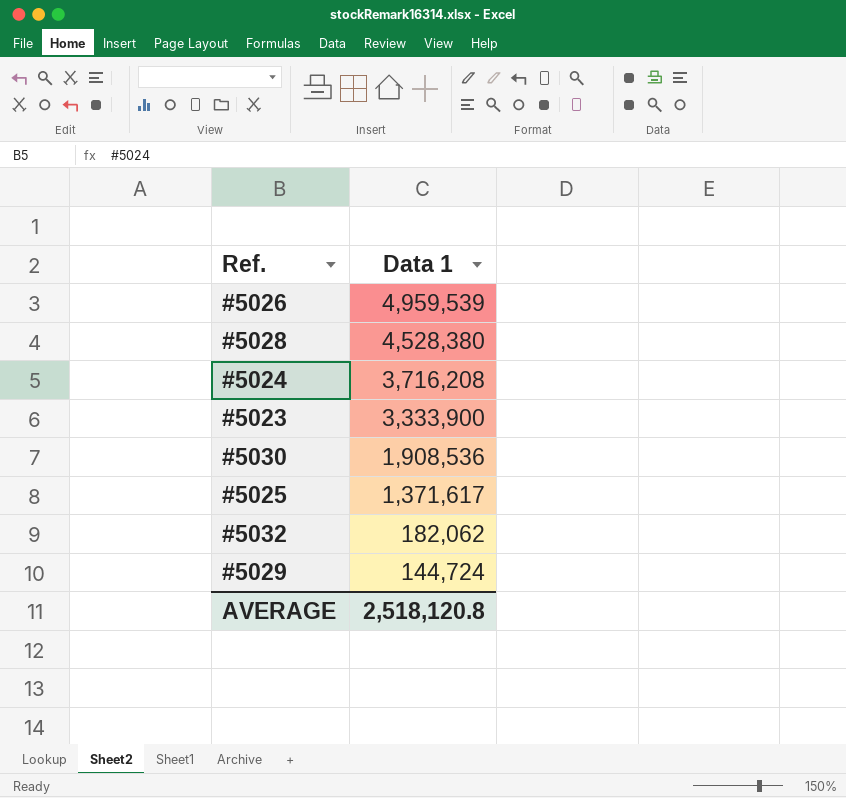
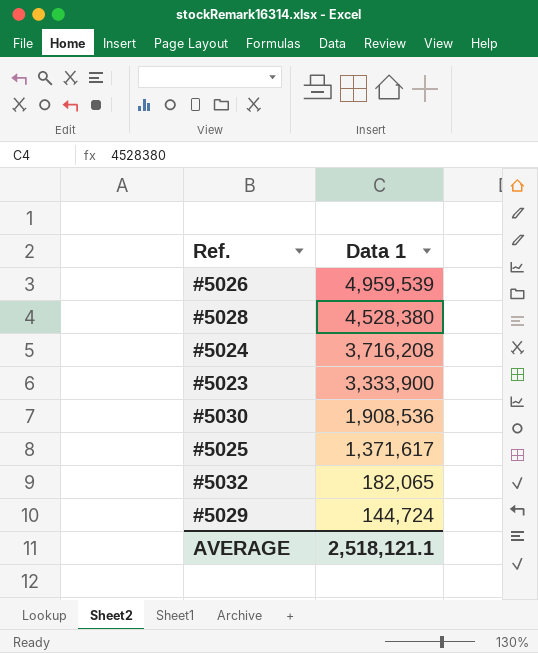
#5032 | Data 1: 182,062 -> 182,065
AVERAGE | Data 1: 2,518,120.8 -> 2,518,121.1

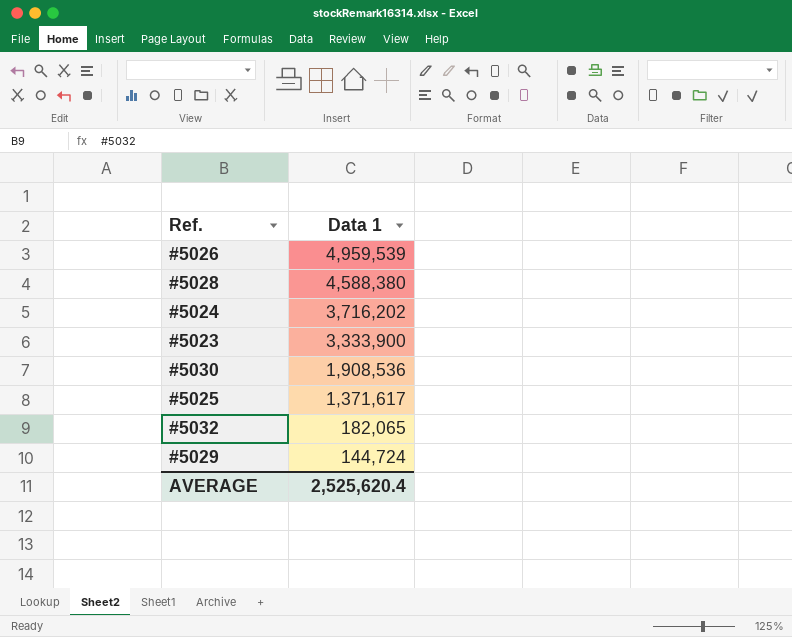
#5028 | Data 1: 4,528,380 -> 4,588,380
#5024 | Data 1: 3,716,208 -> 3,716,202
AVERAGE | Data 1: 2,518,121.1 -> 2,525,620.4

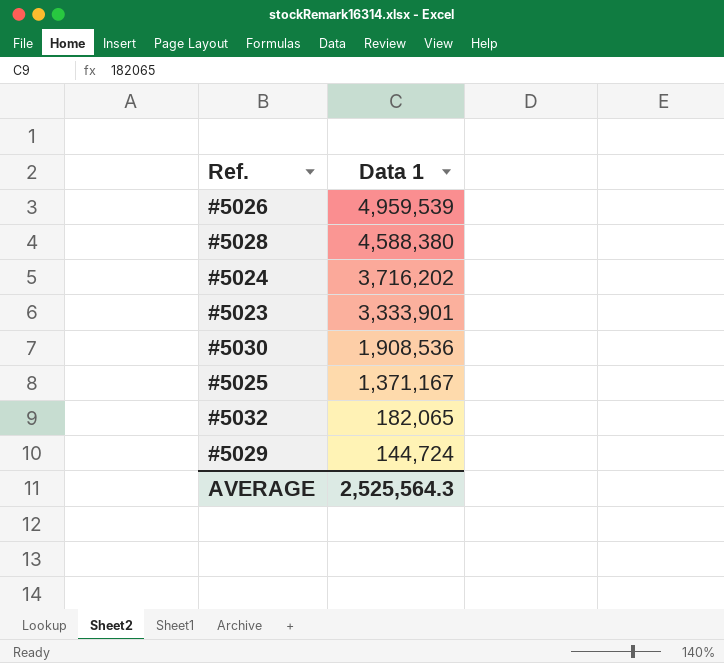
#5023 | Data 1: 3,333,900 -> 3,333,901
#5025 | Data 1: 1,371,617 -> 1,371,167
AVERAGE | Data 1: 2,525,620.4 -> 2,525,564.3

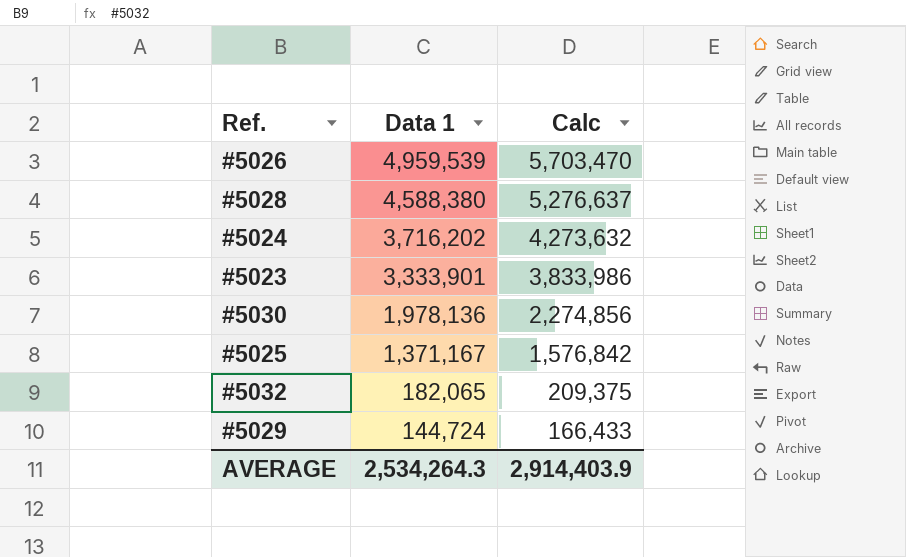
column Calc | formula: none -> [Data 1] * 1.15
#5030 | Data 1: 1,908,536 -> 1,978,136
AVERAGE | Data 1: 2,525,564.3 -> 2,534,264.3

